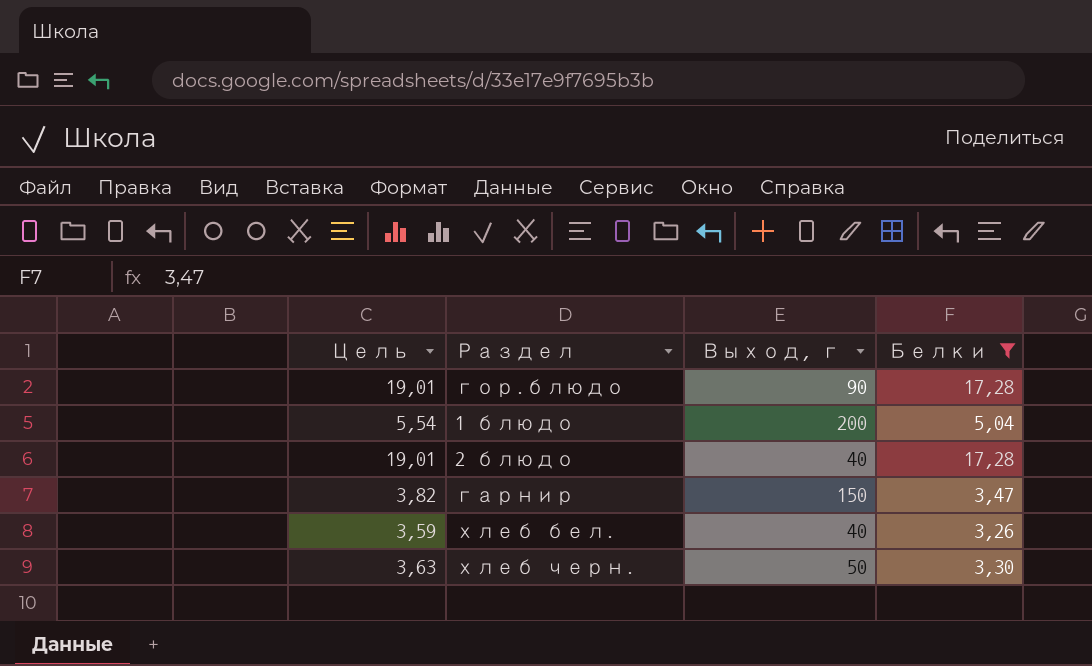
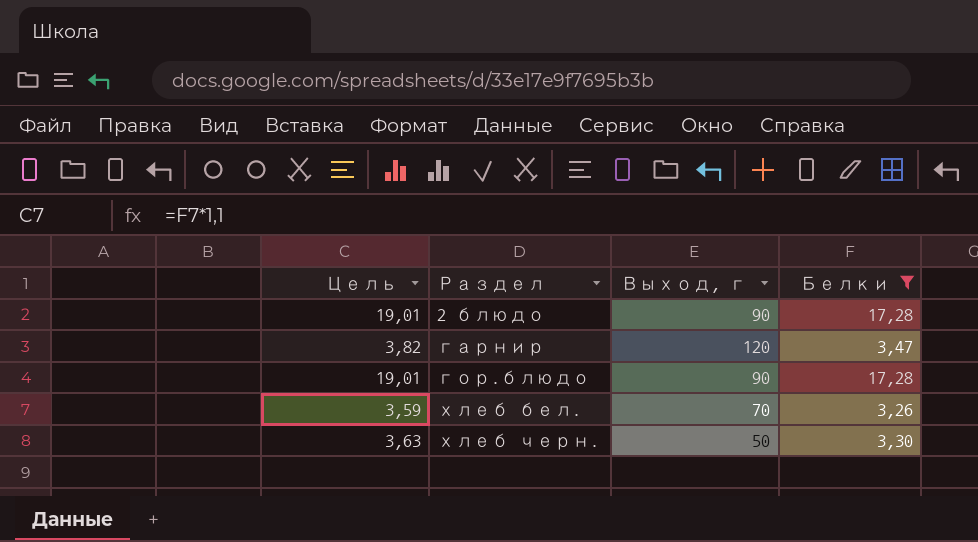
row order: none -> Раздел ascending
row 1 блюдо: 5,54 | 200 | 5,04 -> none
2 блюдо | Выход, г: 40 -> 90
гарнир | Выход, г: 150 -> 120
хлеб бел. | Выход, г: 40 -> 70

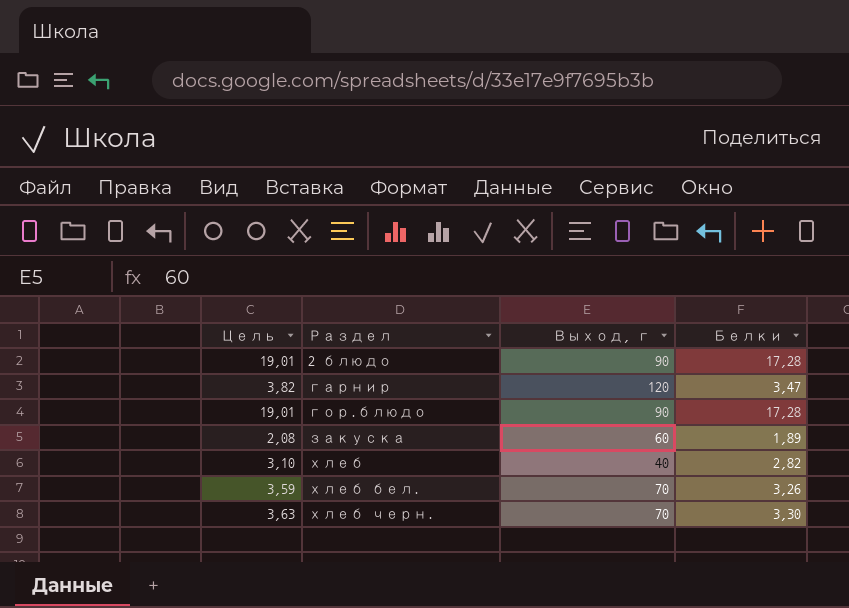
filter: Белки >= 3,26 -> none
хлеб черн. | Выход, г: 50 -> 70

